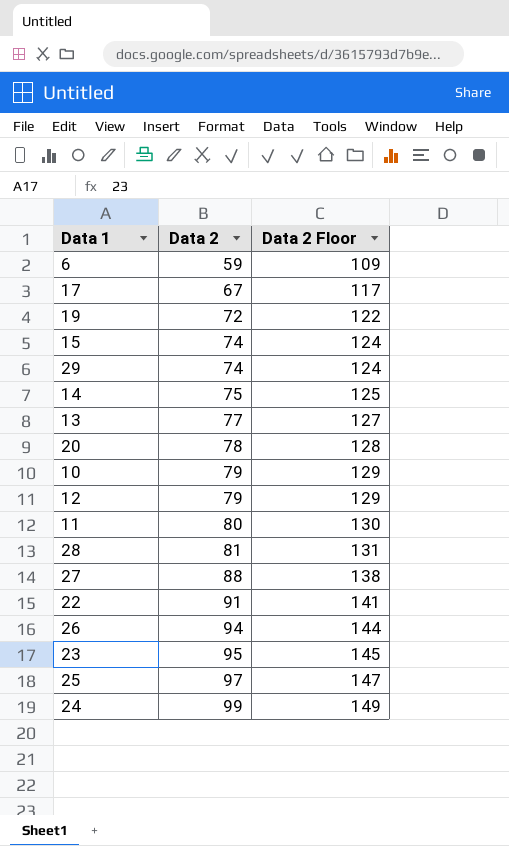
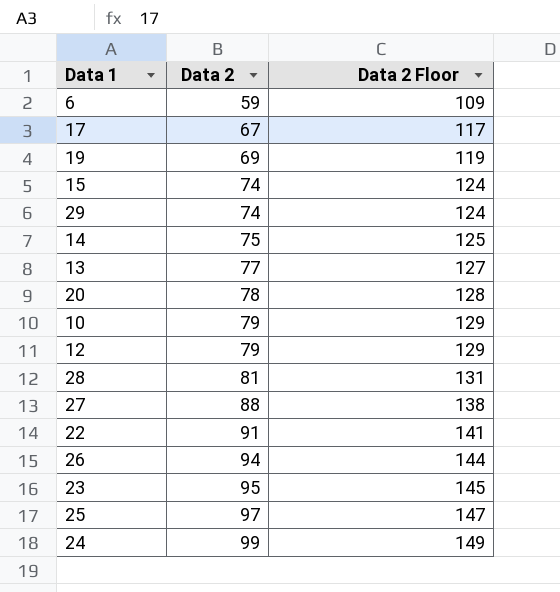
row 11: 80 | 130 -> none
19 | Data 2: 72 -> 69
19 | Data 2 Floor: 122 -> 119

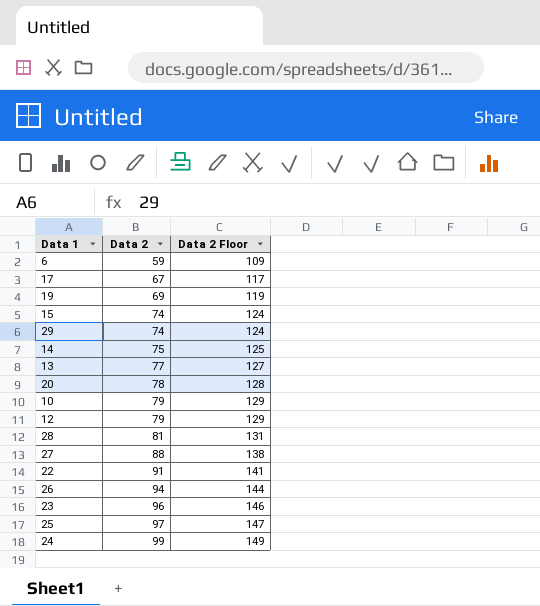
23 | Data 2: 95 -> 96
23 | Data 2 Floor: 145 -> 146

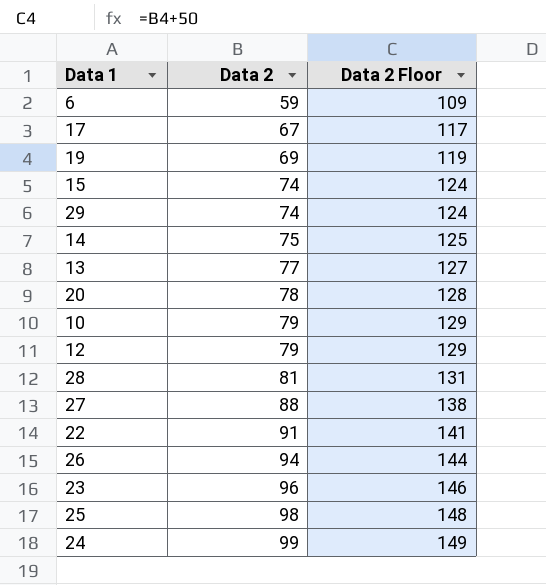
25 | Data 2: 97 -> 98
25 | Data 2 Floor: 147 -> 148

